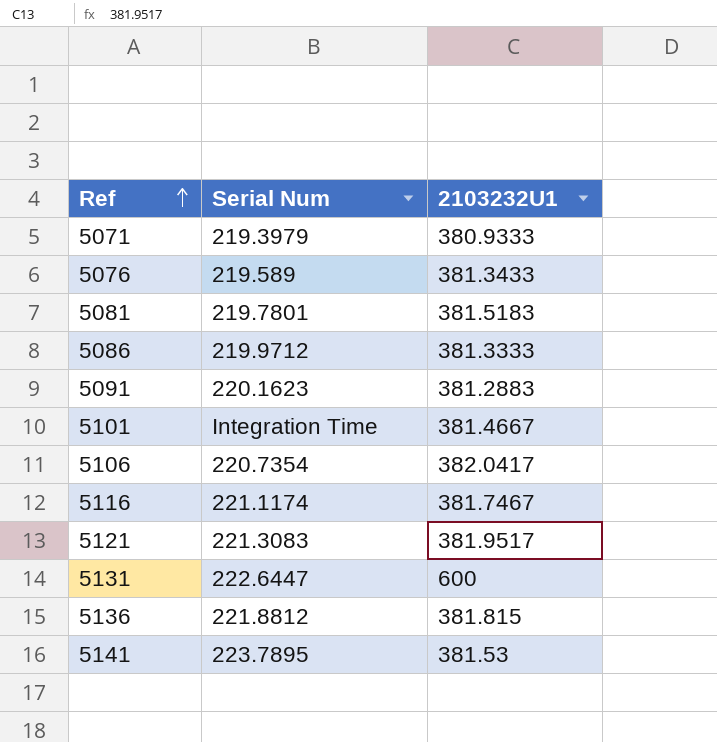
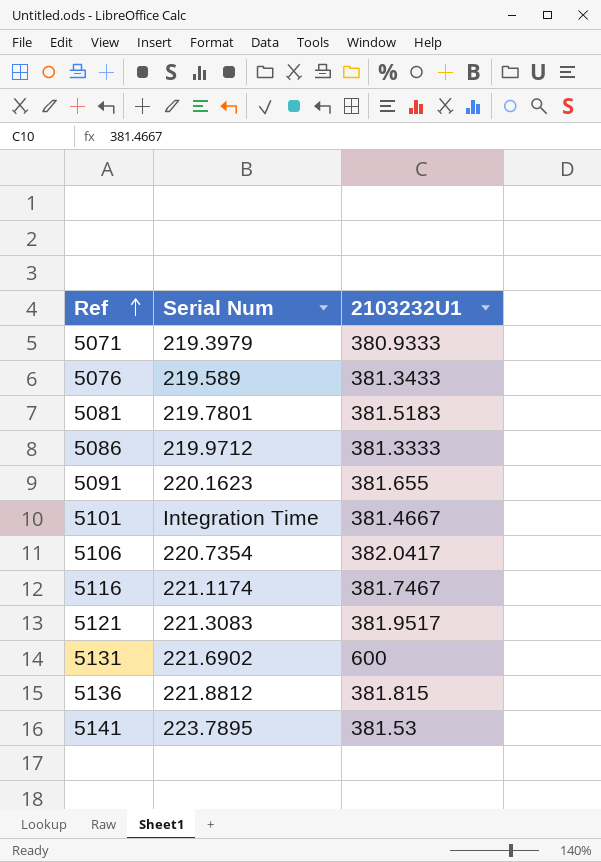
5091 | 2103232U1: 381.2883 -> 381.655
5131 | Serial Num: 222.6447 -> 221.6902

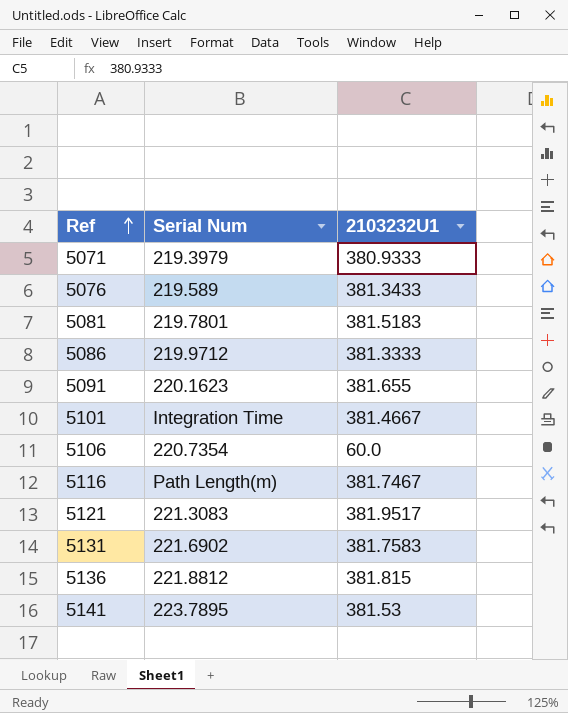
5106 | 2103232U1: 382.0417 -> 60.0
5116 | Serial Num: 221.1174 -> Path Length(m)
5131 | 2103232U1: 600 -> 381.7583

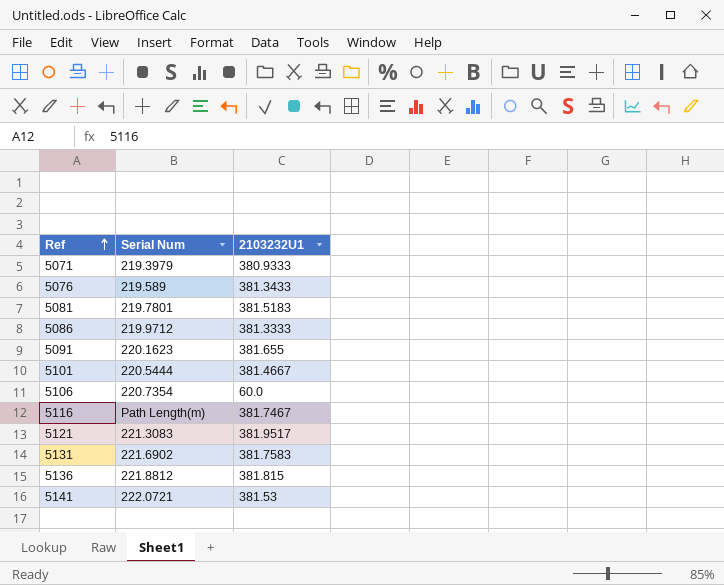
5101 | Serial Num: Integration Time -> 220.5444
5141 | Serial Num: 223.7895 -> 222.0721

